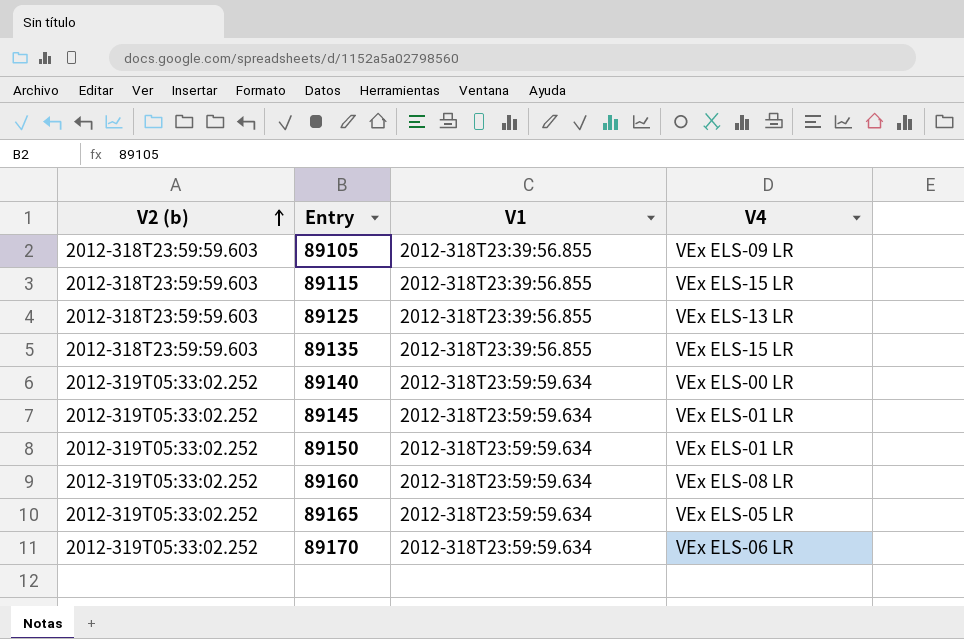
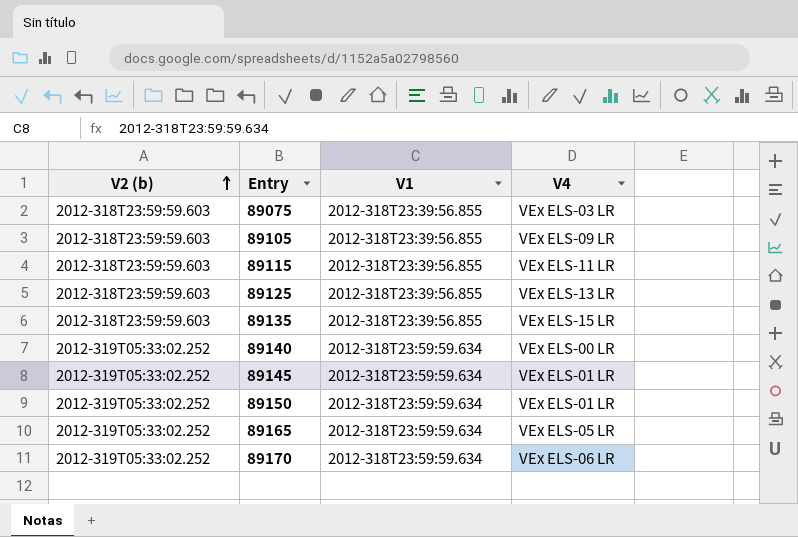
row 89160: 2012-319T05:33:02.252 | 2012-318T23:59:59.634 | VEx ELS-08 LR -> none
row 89075: none -> 2012-318T23:59:59.603 | 2012-318T23:39:56.855 | VEx ELS-03 LR
89115 | V4: VEx ELS-15 LR -> VEx ELS-11 LR

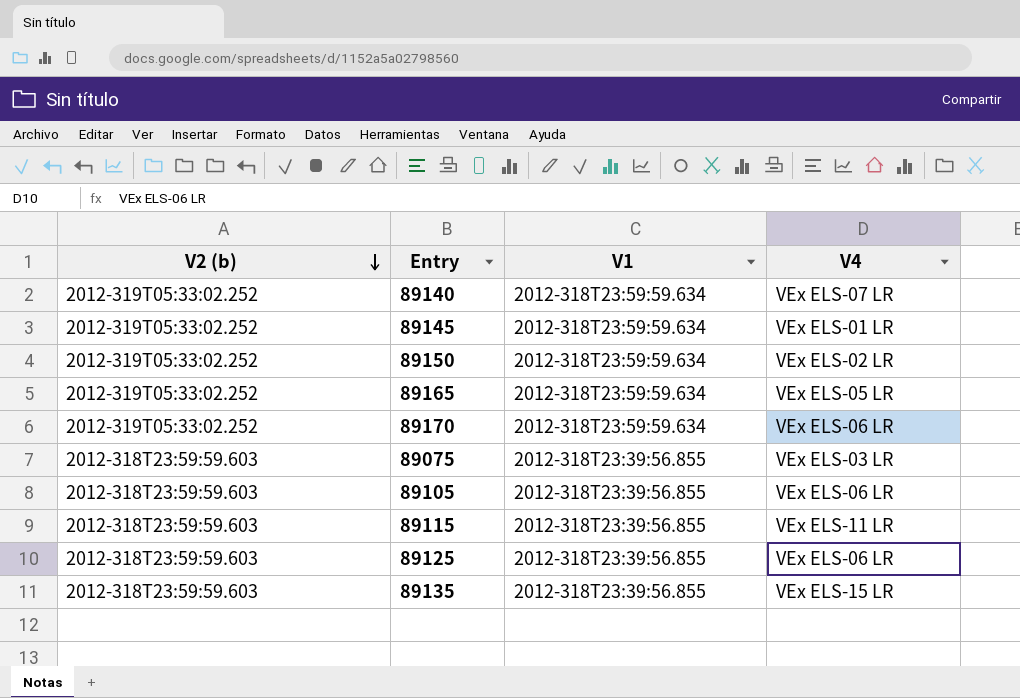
row order: V2 (b) ascending -> V2 (b) descending
89140 | V4: VEx ELS-00 LR -> VEx ELS-07 LR
89150 | V4: VEx ELS-01 LR -> VEx ELS-02 LR
89105 | V4: VEx ELS-09 LR -> VEx ELS-06 LR
89125 | V4: VEx ELS-13 LR -> VEx ELS-06 LR

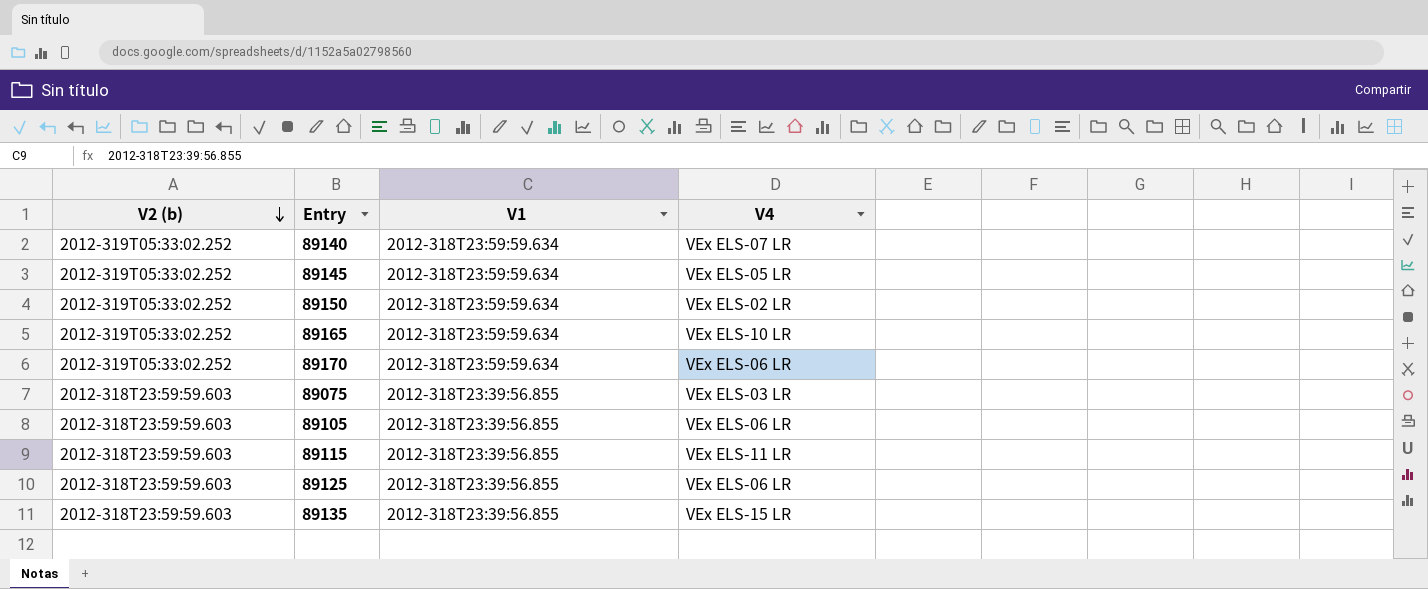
89145 | V4: VEx ELS-01 LR -> VEx ELS-05 LR
89165 | V4: VEx ELS-05 LR -> VEx ELS-10 LR

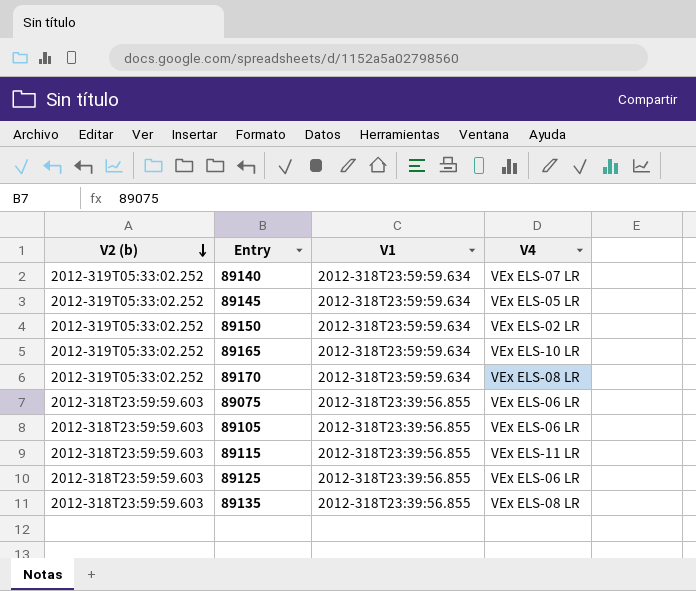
89170 | V4: VEx ELS-06 LR -> VEx ELS-08 LR
89075 | V4: VEx ELS-03 LR -> VEx ELS-06 LR
89135 | V4: VEx ELS-15 LR -> VEx ELS-08 LR

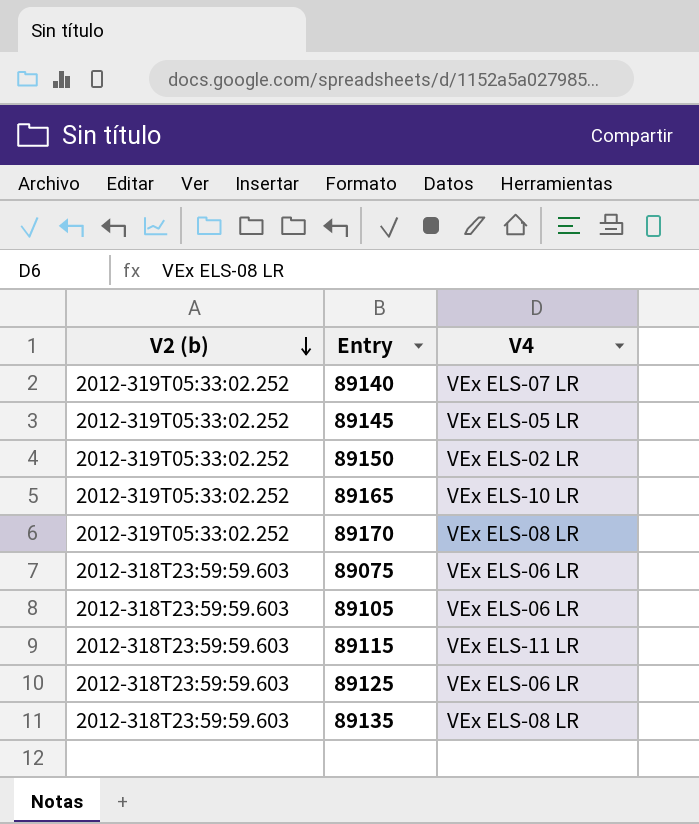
column V1 | position: 3 -> none

